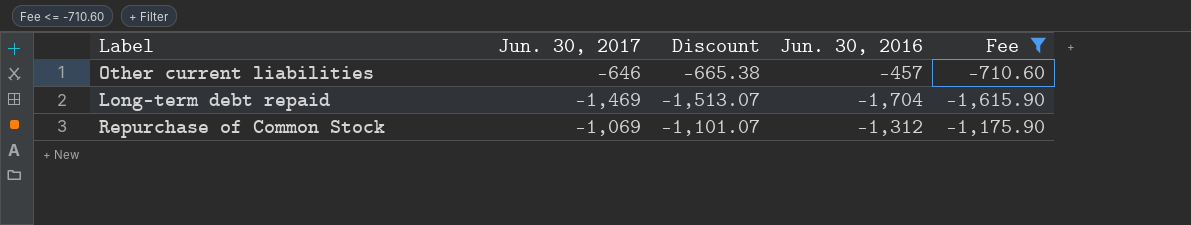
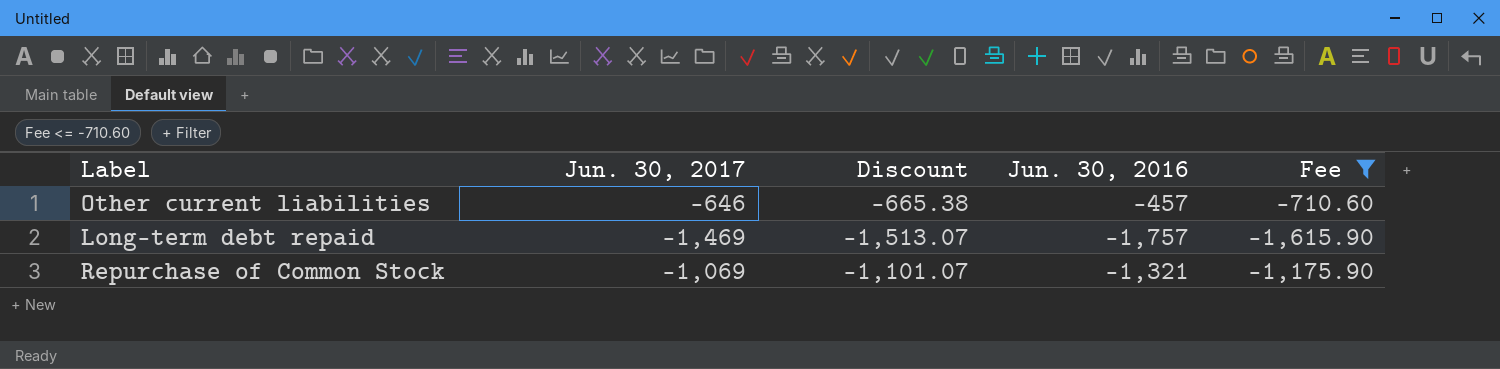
Long-term debt repaid | Jun. 30, 2016: -1,704 -> -1,757
Repurchase of Common Stock | Jun. 30, 2016: -1,312 -> -1,321

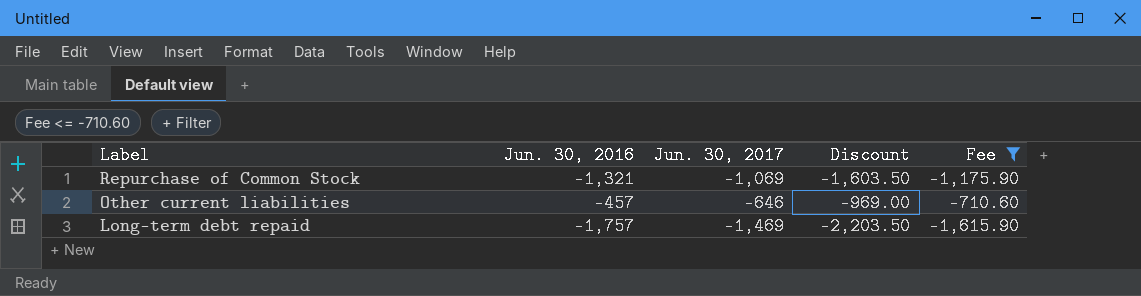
row order: none -> Label descending
column Jun. 30, 2016 | position: 4 -> 2
column Discount | formula: [Jun. 30, 2017] * 1.03 -> [Jun. 30, 2017] * 1.5

